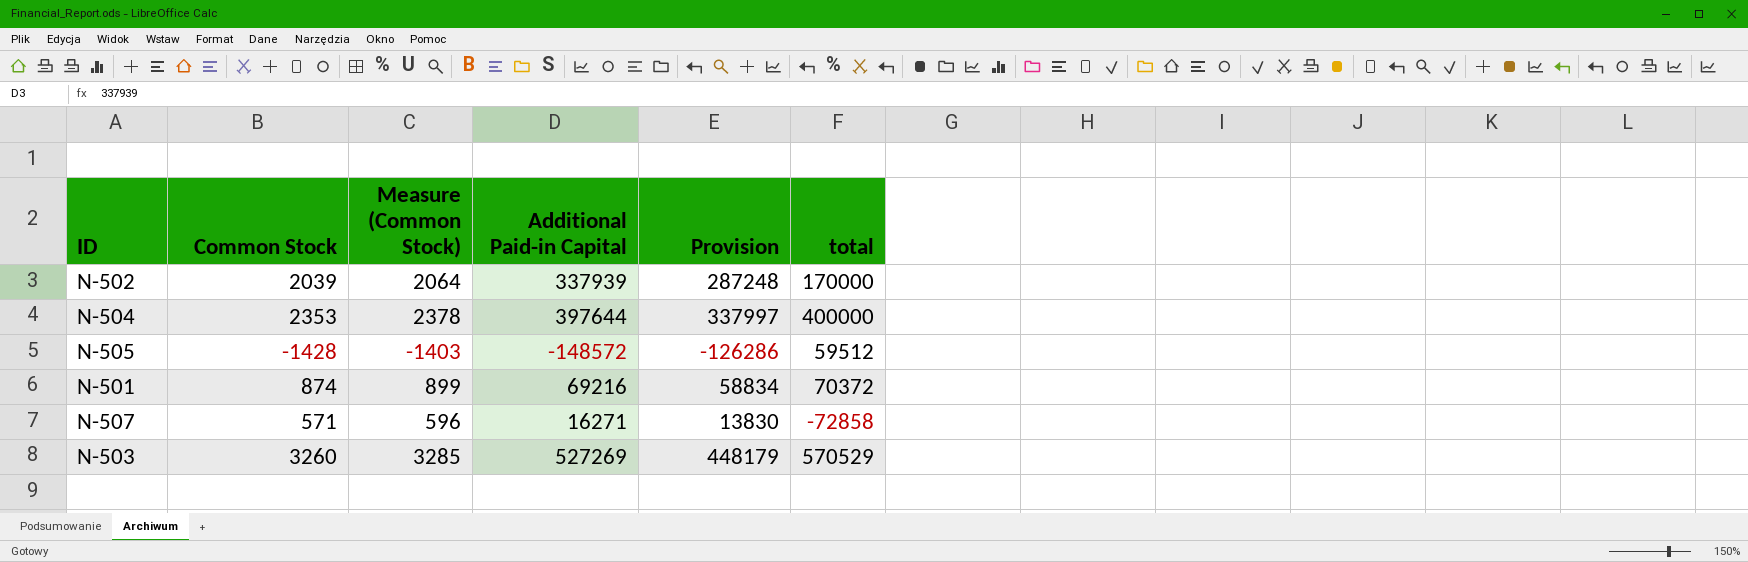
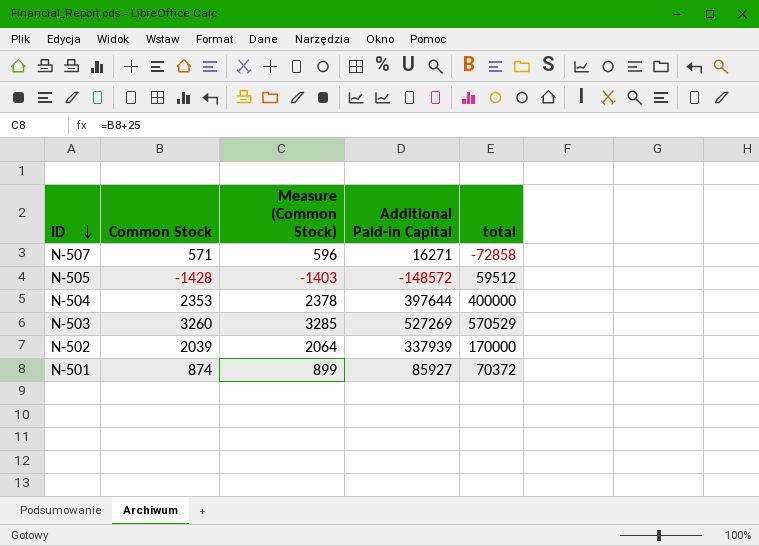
row order: none -> ID descending
column Provision | formula: [Additional Paid-in Capital] * 0.85 -> none
N-501 | Additional Paid-in Capital: 69216 -> 85927

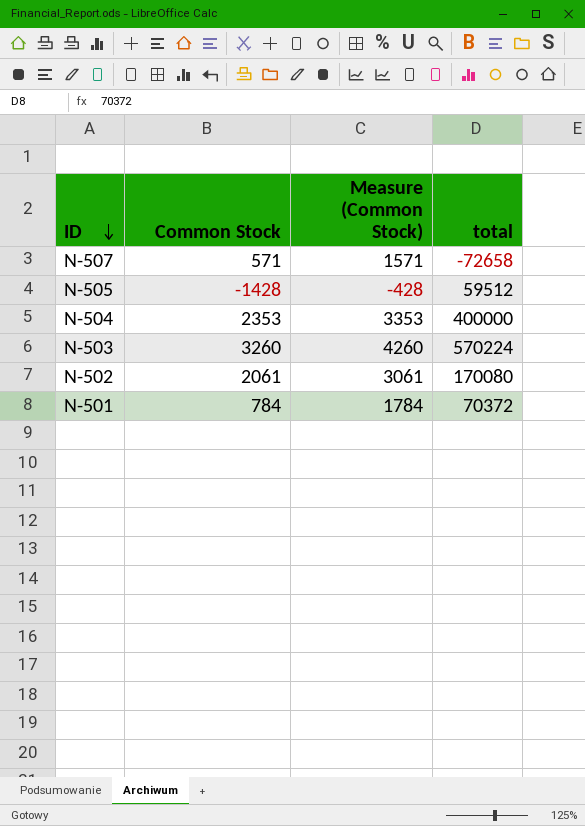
column Additional Paid-in Capital | position: 4 -> none
column Measure (Common Stock) | formula: [Common Stock] + 25 -> [Common Stock] + 1000
N-507 | total: -72858 -> -72658
N-503 | total: 570529 -> 570224
N-502 | Common Stock: 2039 -> 2061
N-502 | total: 170000 -> 170080
N-501 | Common Stock: 874 -> 784

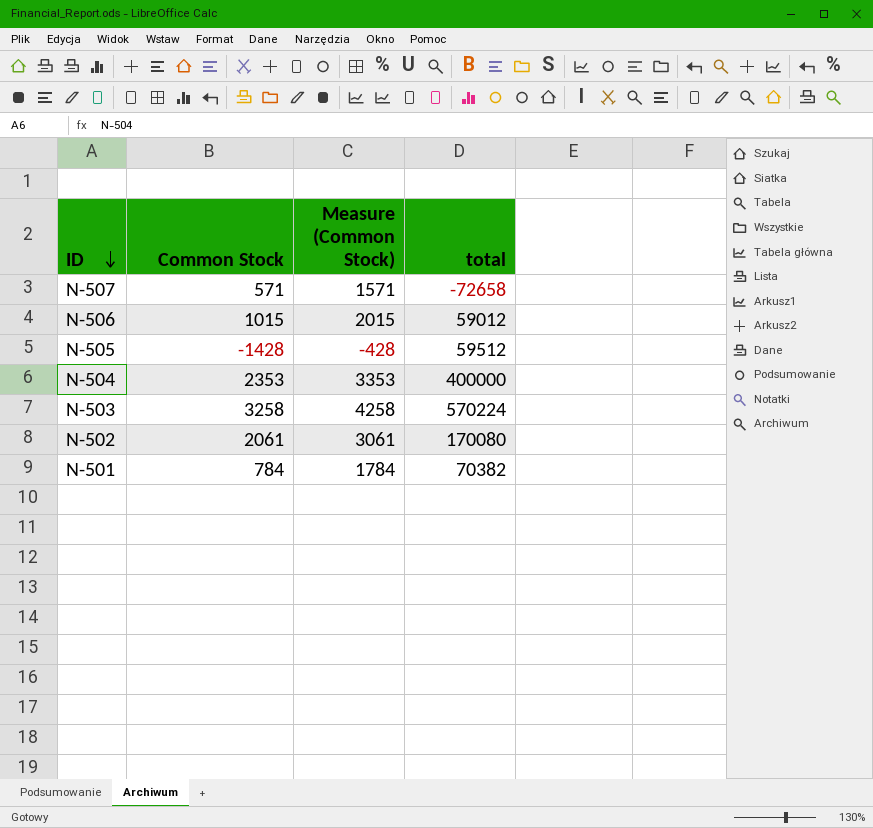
row N-506: none -> 1015 | 2015 | 59012
N-503 | Common Stock: 3260 -> 3258
N-503 | Measure (Common Stock): 4260 -> 4258
N-501 | total: 70372 -> 70382

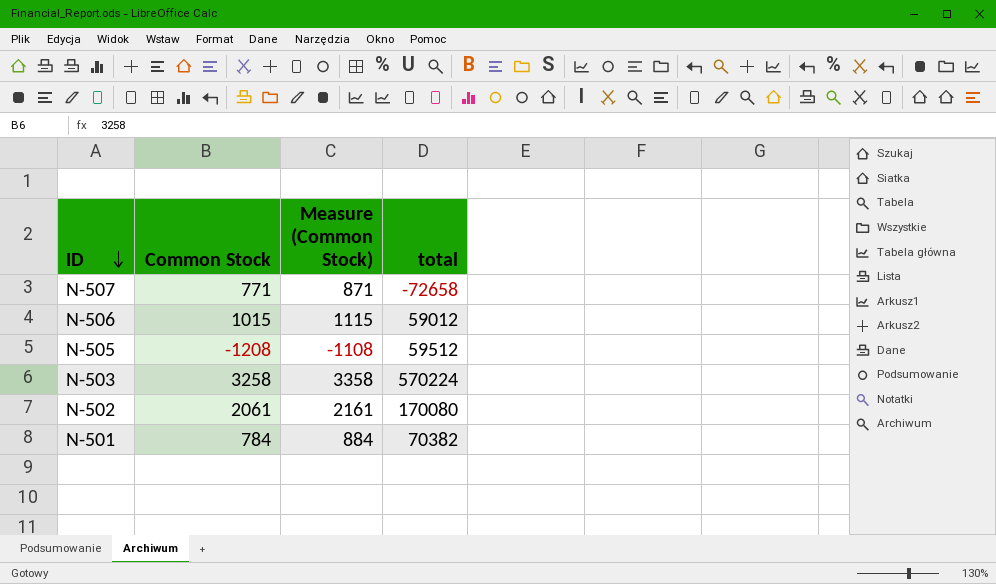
column Measure (Common Stock) | formula: [Common Stock] + 1000 -> [Common Stock] + 100
row N-504: 2353 | 3353 | 400000 -> none
N-507 | Common Stock: 571 -> 771
N-505 | Common Stock: -1428 -> -1208

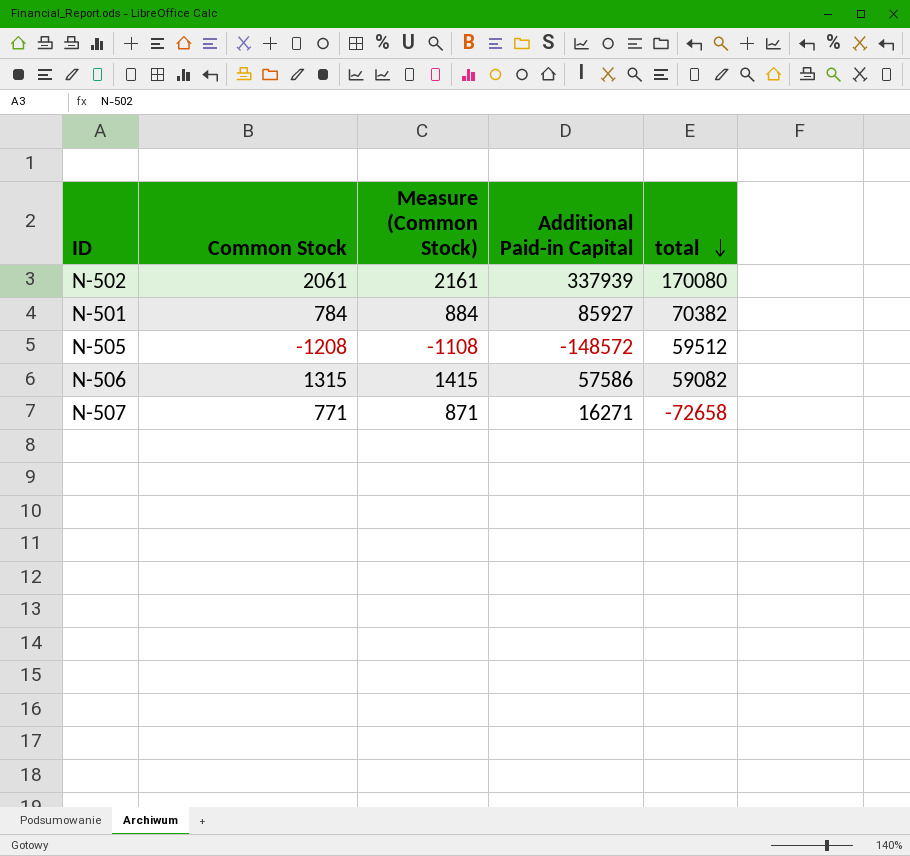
row order: ID descending -> total descending
column Additional Paid-in Capital | position: none -> 4
row N-503: 3258 | 3358 | 570224 -> none
N-506 | Common Stock: 1015 -> 1315
N-506 | Measure (Common Stock): 1115 -> 1415
N-506 | total: 59012 -> 59082

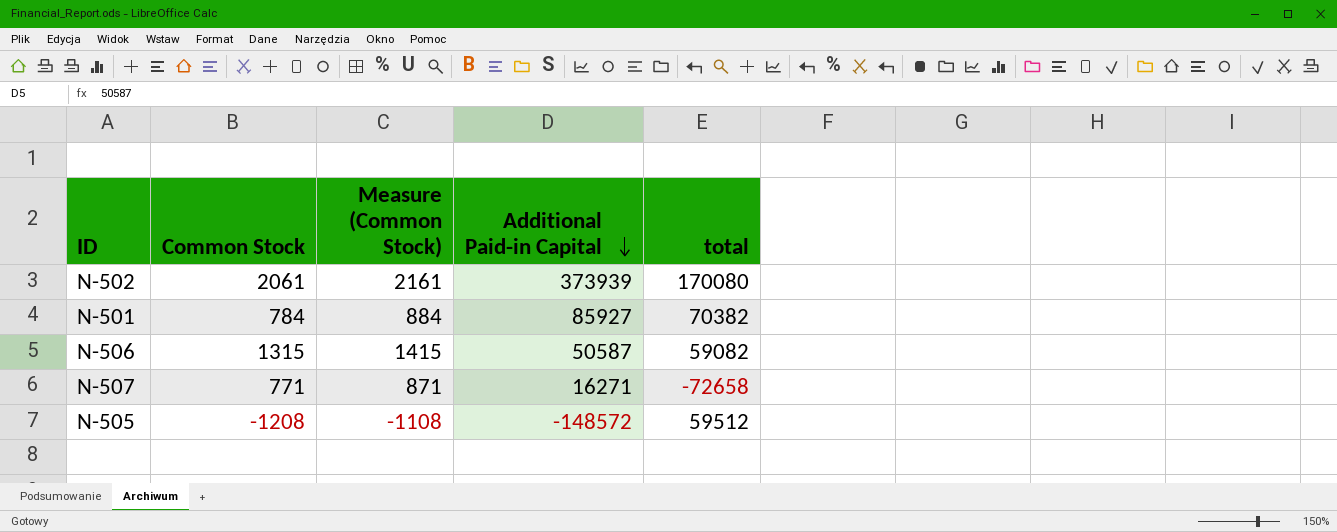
row order: total descending -> Additional Paid-in Capital descending
N-502 | Additional Paid-in Capital: 337939 -> 373939
N-506 | Additional Paid-in Capital: 57586 -> 50587

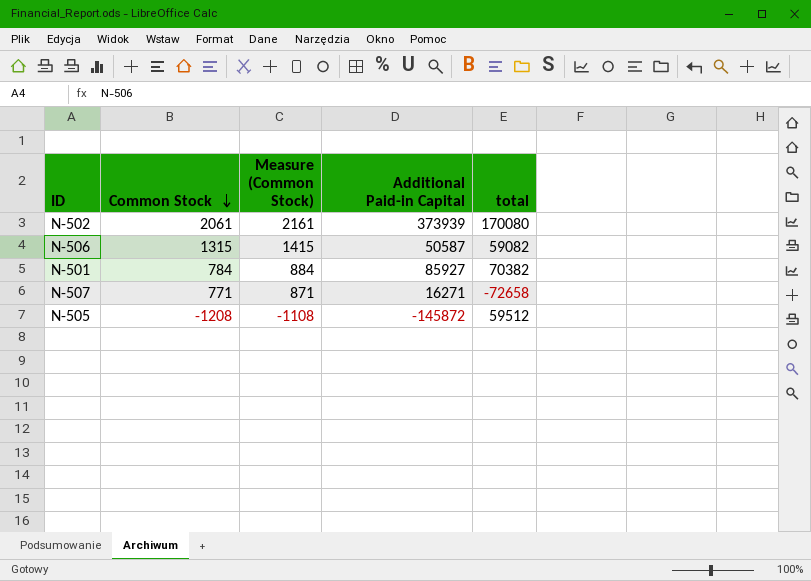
row order: Additional Paid-in Capital descending -> Common Stock descending
N-505 | Additional Paid-in Capital: -148572 -> -145872

